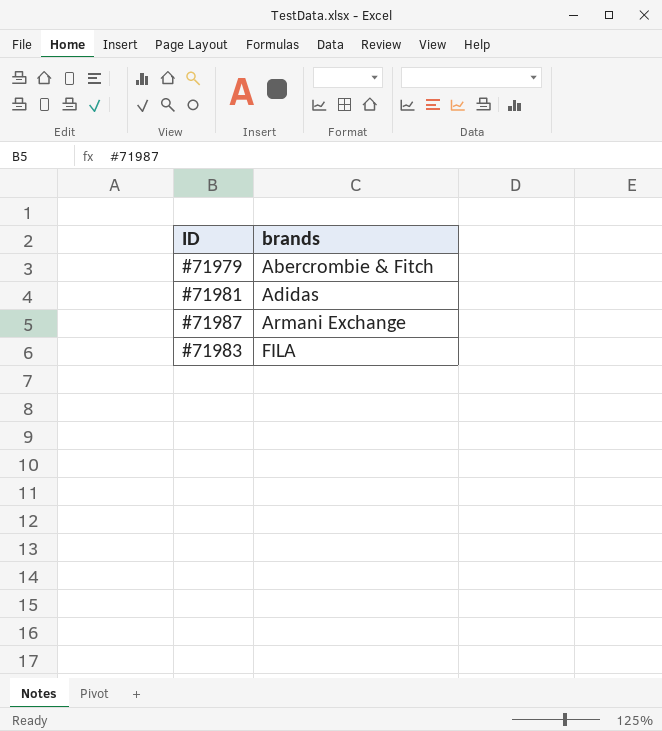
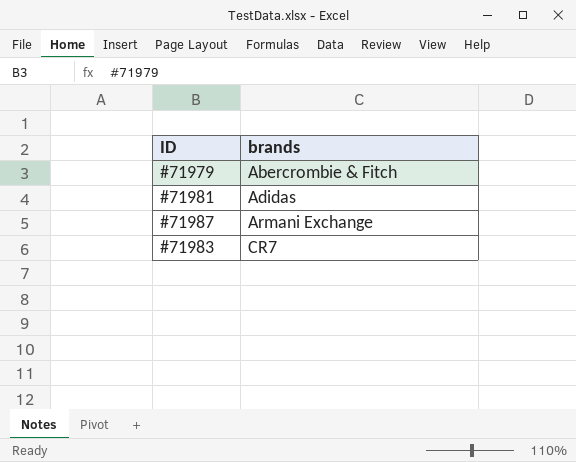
#71983 | brands: FILA -> CR7

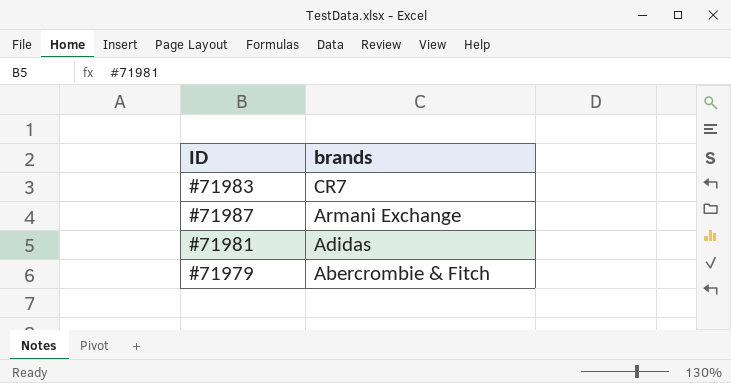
row order: brands ascending -> brands descending

